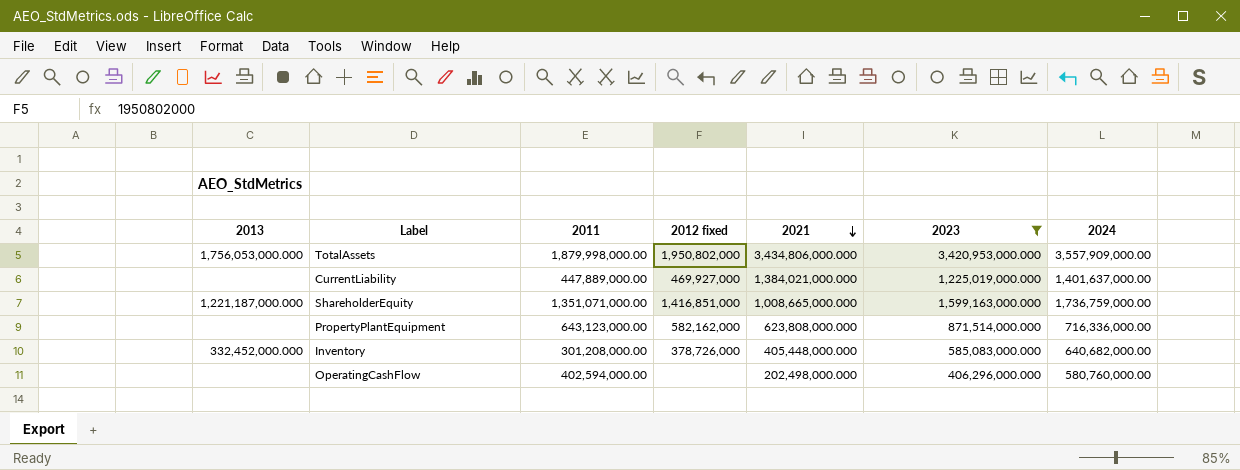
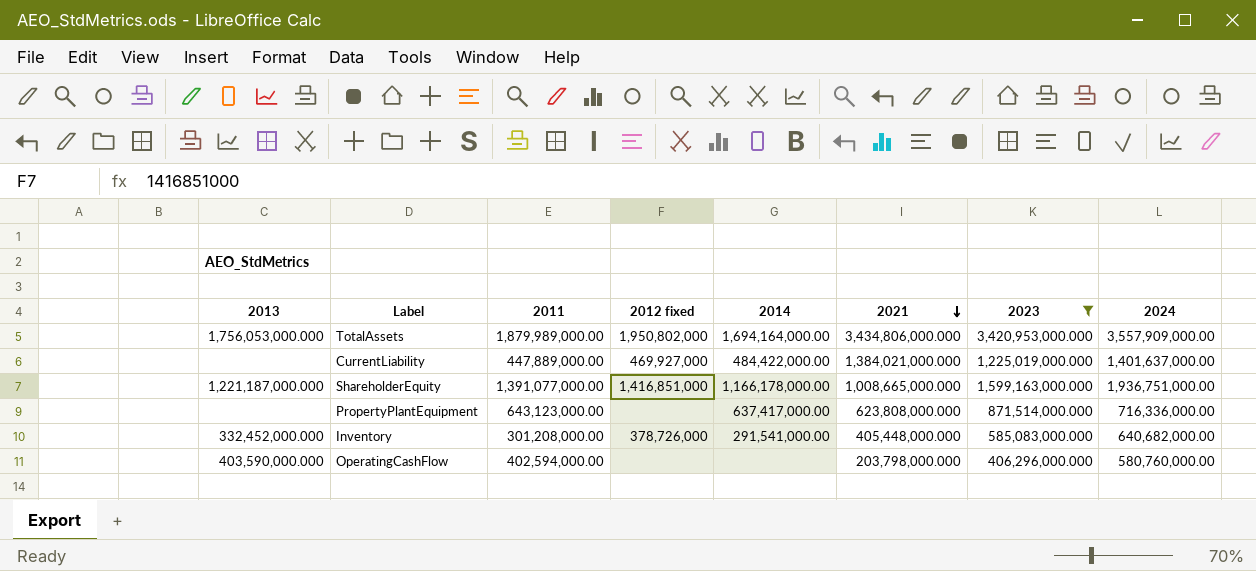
column 2014 | position: none -> 5
TotalAssets | 2011: 1,879,998,000.00 -> 1,879,989,000.00
ShareholderEquity | 2011: 1,351,071,000.00 -> 1,391,077,000.00
ShareholderEquity | 2024: 1,736,759,000.00 -> 1,936,751,000.00
PropertyPlantEquipment | 2012 fixed: 582,162,000 -> none
OperatingCashFlow | 2013: none -> 403,590,000.000
OperatingCashFlow | 2021: 202,498,000.000 -> 203,798,000.000

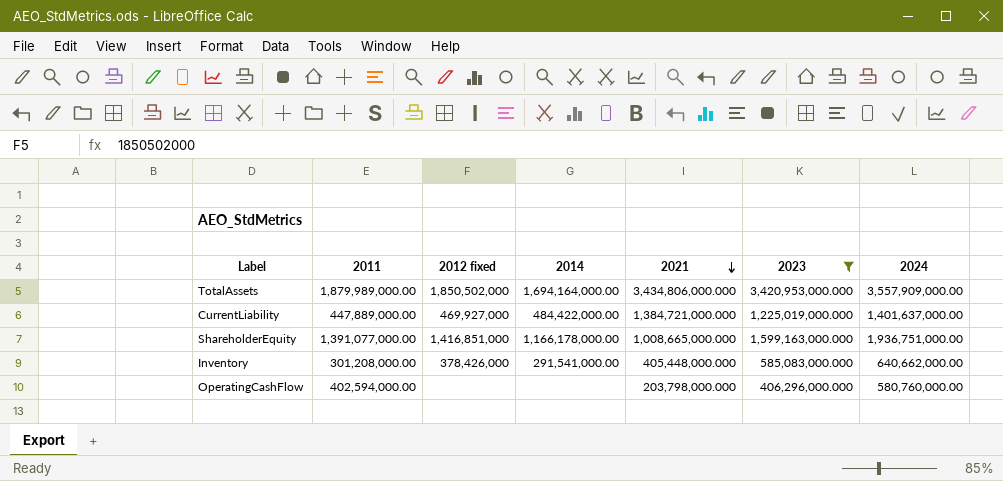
column 2013 | position: 1 -> none
row PropertyPlantEquipment: none | 643,123,000.00 | none | 637,417,000.00 | 623,808,000.000 | 871,514,000.000 | 716,336,000.00 -> none
TotalAssets | 2012 fixed: 1,950,802,000 -> 1,850,502,000
CurrentLiability | 2021: 1,384,021,000.000 -> 1,384,721,000.000
Inventory | 2012 fixed: 378,726,000 -> 378,426,000
Inventory | 2024: 640,682,000.00 -> 640,662,000.00

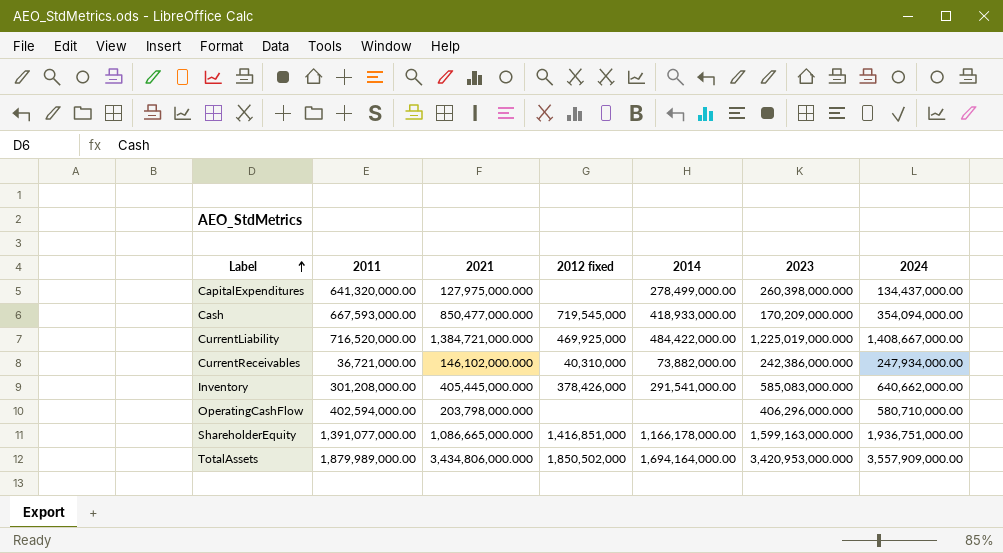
filter: 2023 >= 406,296,000.000 -> none
row order: 2021 descending -> Label ascending
column 2021 | position: 5 -> 3
CurrentLiability | 2011: 447,889,000.00 -> 716,520,000.00
CurrentLiability | 2012 fixed: 469,927,000 -> 469,925,000
CurrentLiability | 2024: 1,401,637,000.00 -> 1,408,667,000.00
Inventory | 2021: 405,448,000.000 -> 405,445,000.000
OperatingCashFlow | 2024: 580,760,000.00 -> 580,710,000.00
ShareholderEquity | 2021: 1,008,665,000.000 -> 1,086,665,000.000

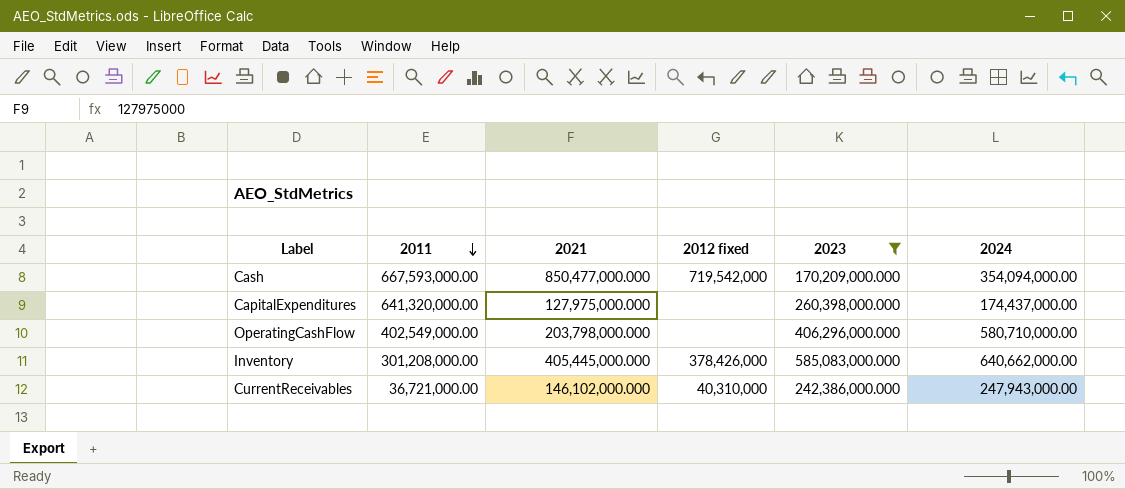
filter: none -> 2023 <= 585,083,000.000
row order: Label ascending -> 2011 descending
column 2014 | position: 5 -> none
Cash | 2012 fixed: 719,545,000 -> 719,542,000
CapitalExpenditures | 2024: 134,437,000.00 -> 174,437,000.00
OperatingCashFlow | 2011: 402,594,000.00 -> 402,549,000.00
CurrentReceivables | 2024: 247,934,000.00 -> 247,943,000.00

